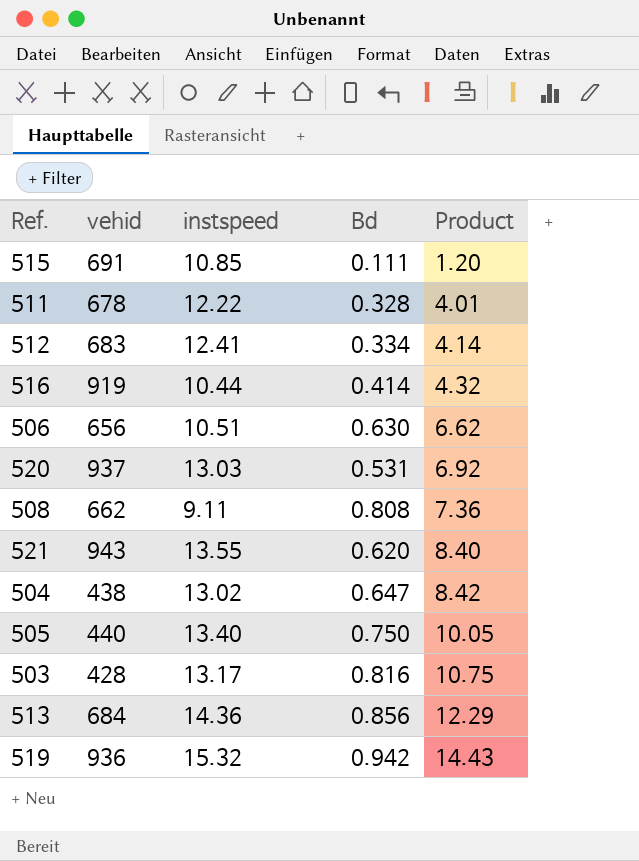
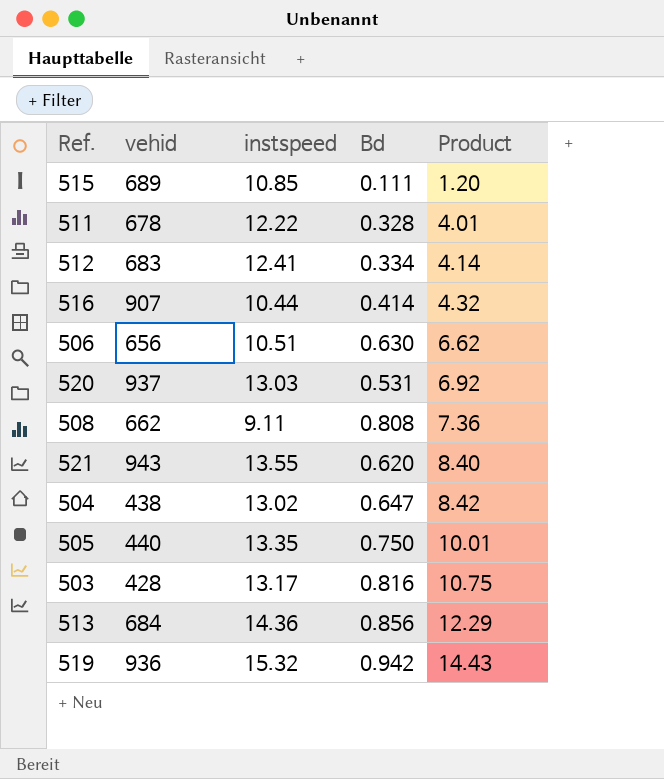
515 | vehid: 691 -> 689
516 | vehid: 919 -> 907
505 | instspeed: 13.40 -> 13.35
505 | Product: 10.05 -> 10.01

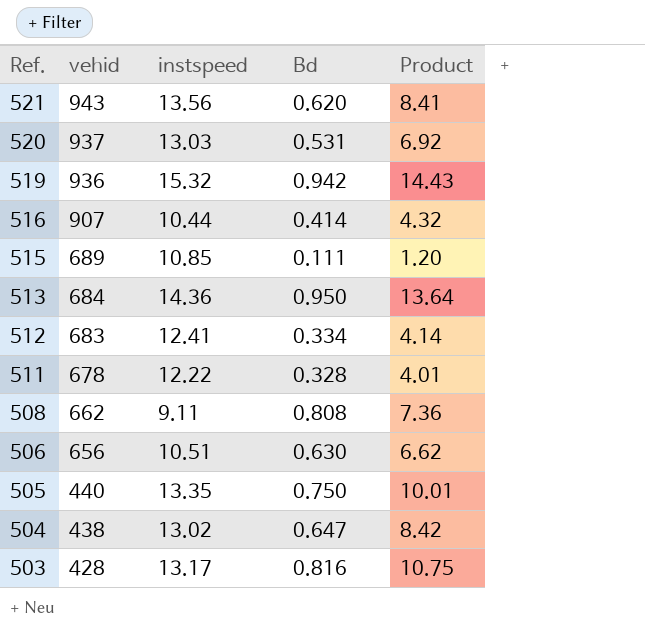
row order: Product ascending -> Ref. descending
521 | instspeed: 13.55 -> 13.56
521 | Product: 8.40 -> 8.41
513 | Bd: 0.856 -> 0.950
513 | Product: 12.29 -> 13.64

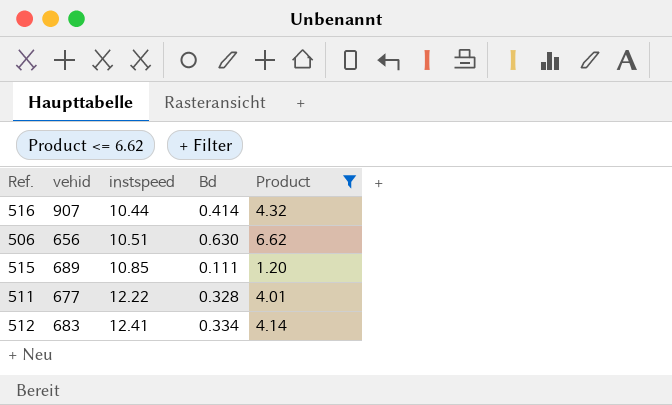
filter: none -> Product <= 6.62
row order: Ref. descending -> instspeed ascending
511 | vehid: 678 -> 677

